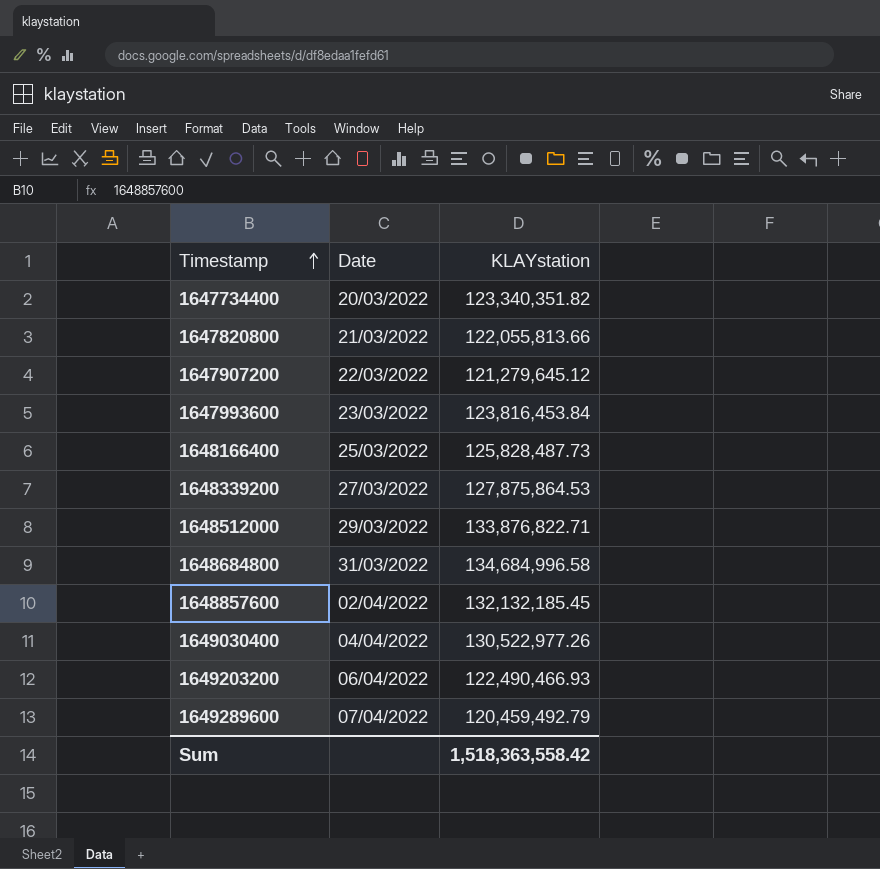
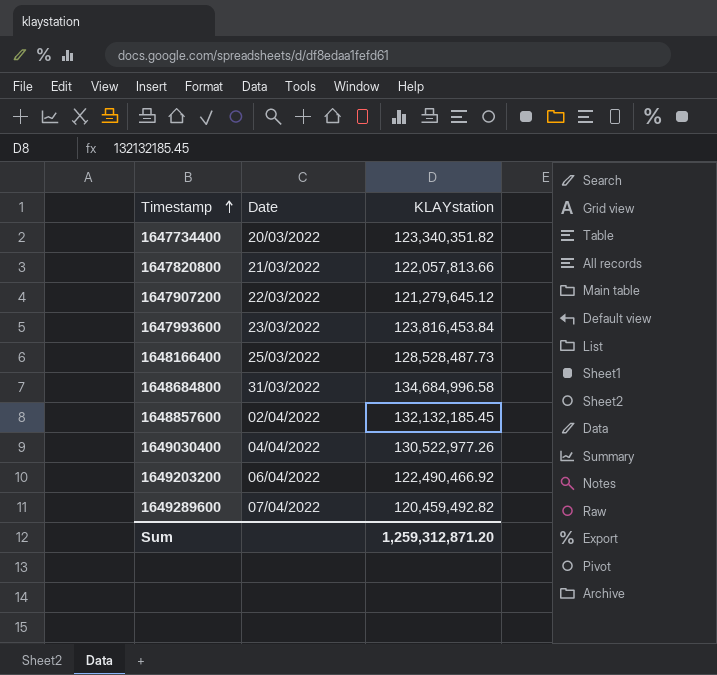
row 1648339200: 27/03/2022 | 127,875,864.53 -> none
row 1648512000: 29/03/2022 | 133,876,822.71 -> none
1647820800 | KLAYstation: 122,055,813.66 -> 122,057,813.66
1648166400 | KLAYstation: 125,828,487.73 -> 128,528,487.73
1649203200 | KLAYstation: 122,490,466.93 -> 122,490,466.92
1649289600 | KLAYstation: 120,459,492.79 -> 120,459,492.82
Sum | KLAYstation: 1,518,363,558.42 -> 1,259,312,871.20

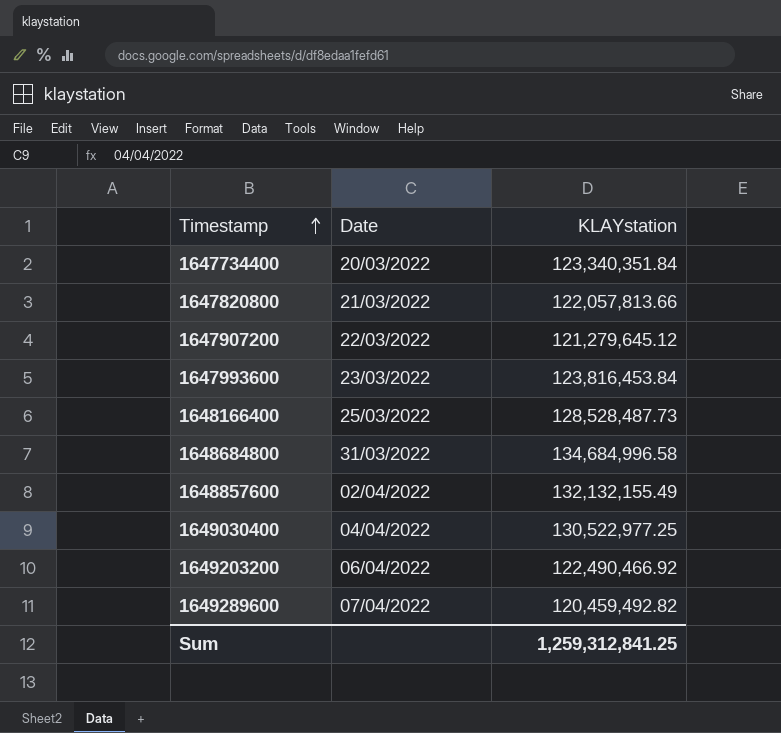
1647734400 | KLAYstation: 123,340,351.82 -> 123,340,351.84
1648857600 | KLAYstation: 132,132,185.45 -> 132,132,155.49
1649030400 | KLAYstation: 130,522,977.26 -> 130,522,977.25
Sum | KLAYstation: 1,259,312,871.20 -> 1,259,312,841.25

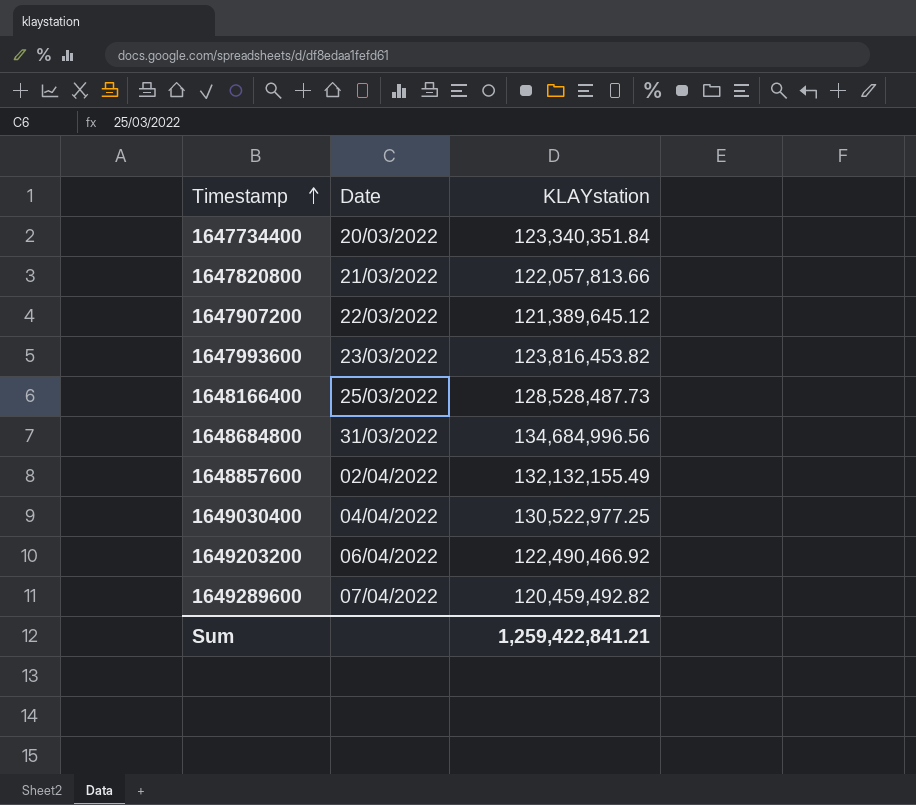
1647907200 | KLAYstation: 121,279,645.12 -> 121,389,645.12
1647993600 | KLAYstation: 123,816,453.84 -> 123,816,453.82
1648684800 | KLAYstation: 134,684,996.58 -> 134,684,996.56
Sum | KLAYstation: 1,259,312,841.25 -> 1,259,422,841.21

